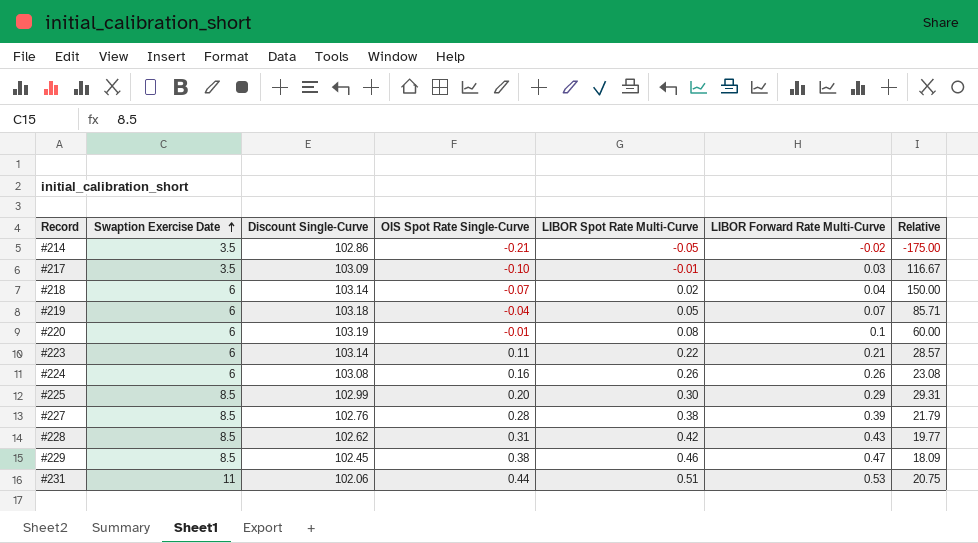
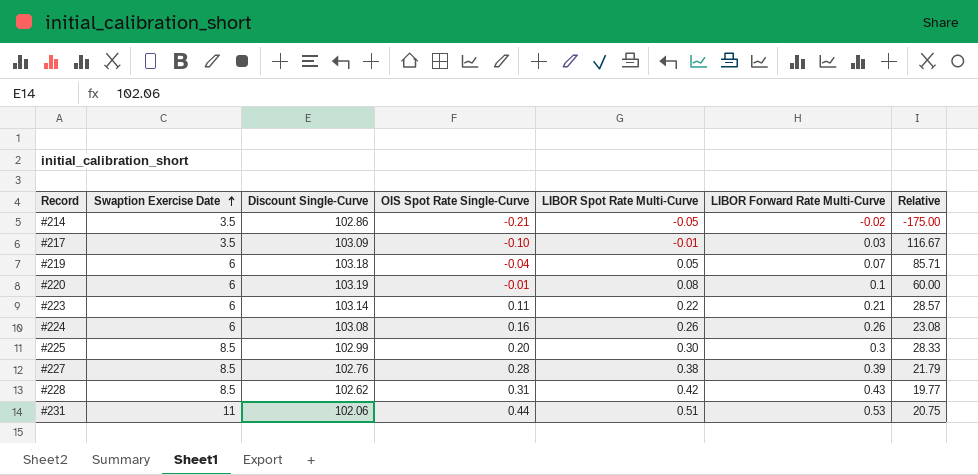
row #218: 6 | 103.14 | -0.07 | 0.02 | 0.04 | 150.00 -> none
row #229: 8.5 | 102.45 | 0.38 | 0.46 | 0.47 | 18.09 -> none
#225 | LIBOR Forward Rate Multi-Curve: 0.29 -> 0.3
#225 | Relative: 29.31 -> 28.33

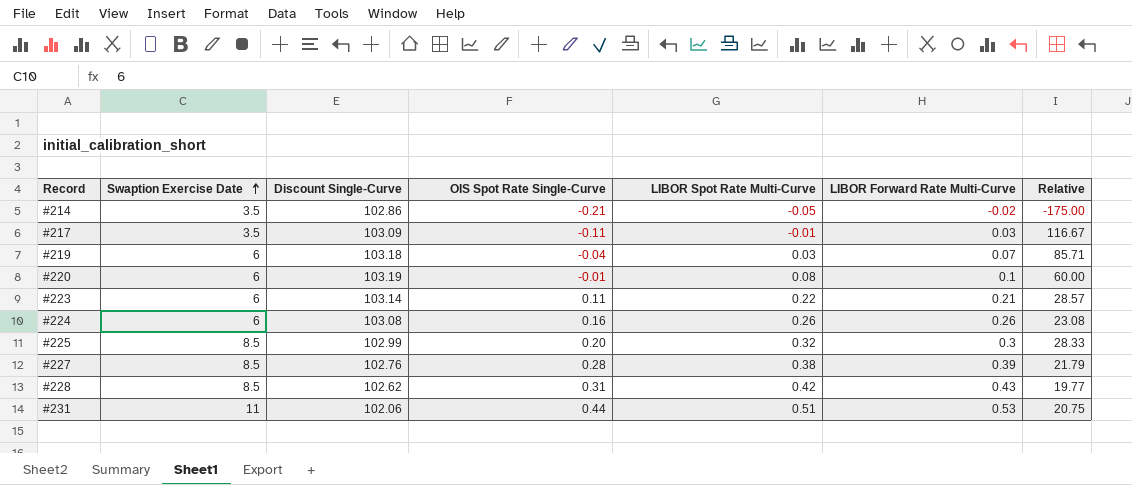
#217 | OIS Spot Rate Single-Curve: -0.10 -> -0.11
#219 | LIBOR Spot Rate Multi-Curve: 0.05 -> 0.03
#225 | LIBOR Spot Rate Multi-Curve: 0.30 -> 0.32

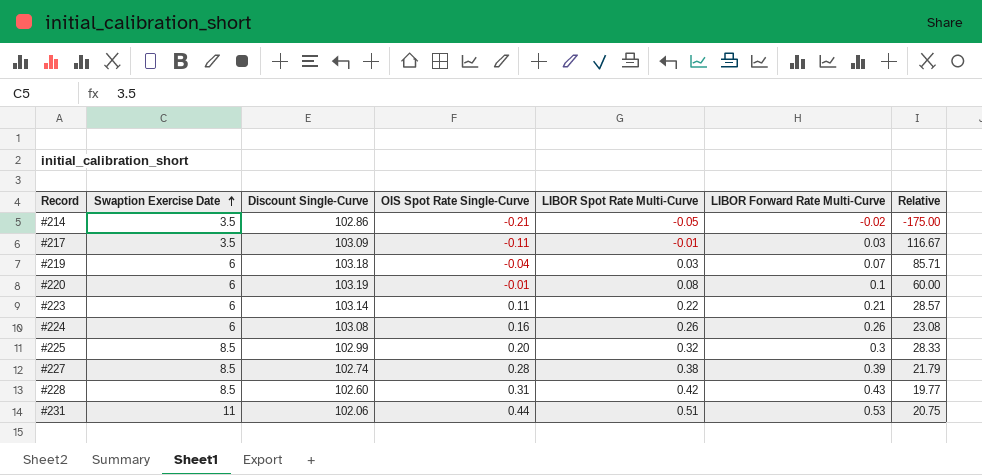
#227 | Discount Single-Curve: 102.76 -> 102.74
#228 | Discount Single-Curve: 102.62 -> 102.60

